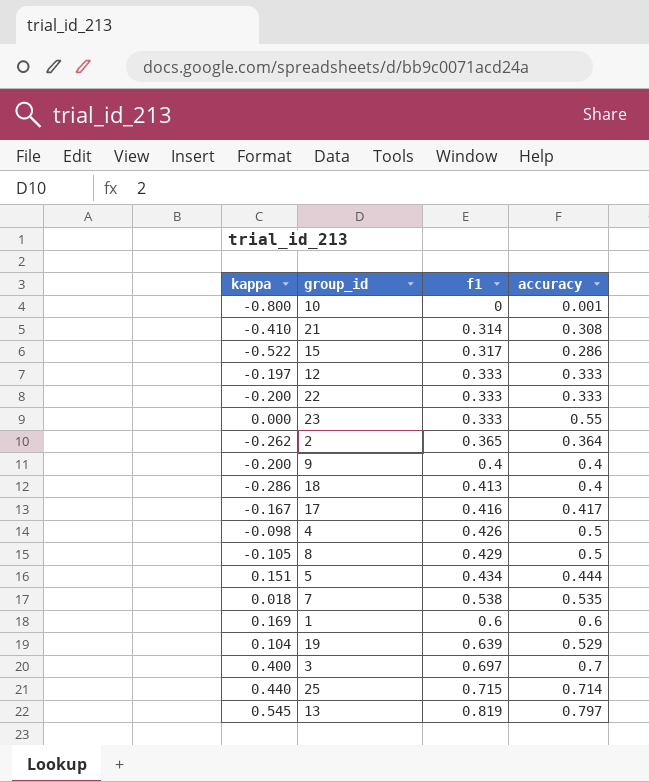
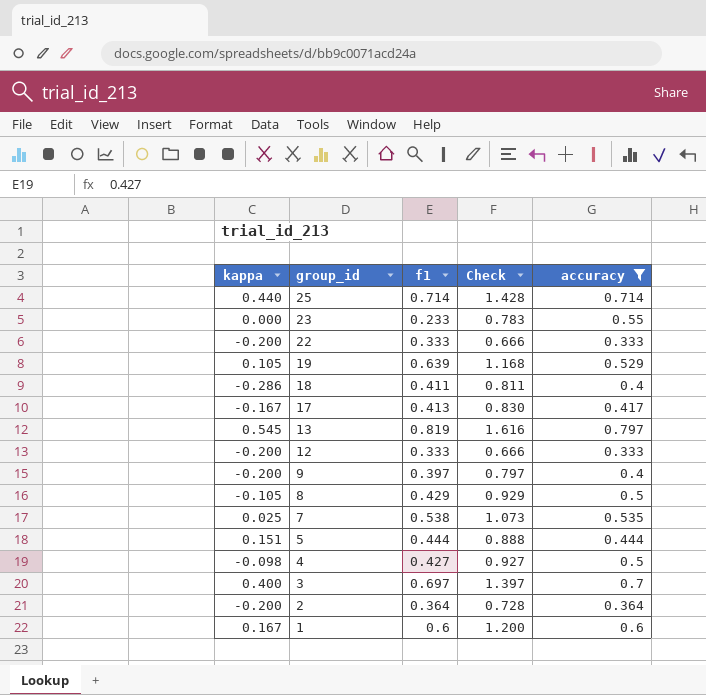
filter: none -> accuracy >= 0.333
row order: f1 ascending -> group_id descending
column Check | formula: none -> [f1] + [accuracy]
25 | f1: 0.715 -> 0.714
23 | f1: 0.333 -> 0.233
19 | kappa: 0.104 -> 0.105
18 | f1: 0.413 -> 0.411
17 | f1: 0.416 -> 0.413
12 | kappa: -0.197 -> -0.200
9 | f1: 0.4 -> 0.397
7 | kappa: 0.018 -> 0.025
5 | f1: 0.434 -> 0.444
4 | f1: 0.426 -> 0.427
2 | kappa: -0.262 -> -0.200
2 | f1: 0.365 -> 0.364
1 | kappa: 0.169 -> 0.167

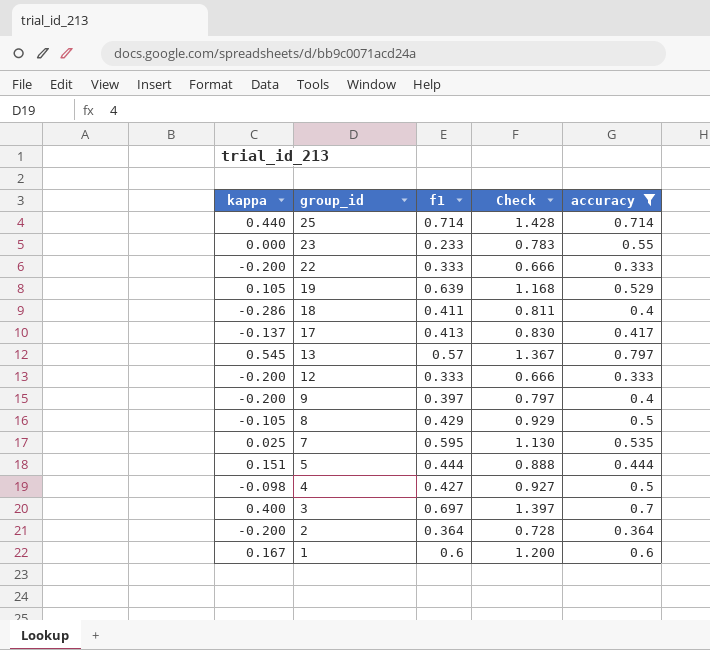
17 | kappa: -0.167 -> -0.137
13 | f1: 0.819 -> 0.57
13 | Check: 1.616 -> 1.367
7 | f1: 0.538 -> 0.595
7 | Check: 1.073 -> 1.130

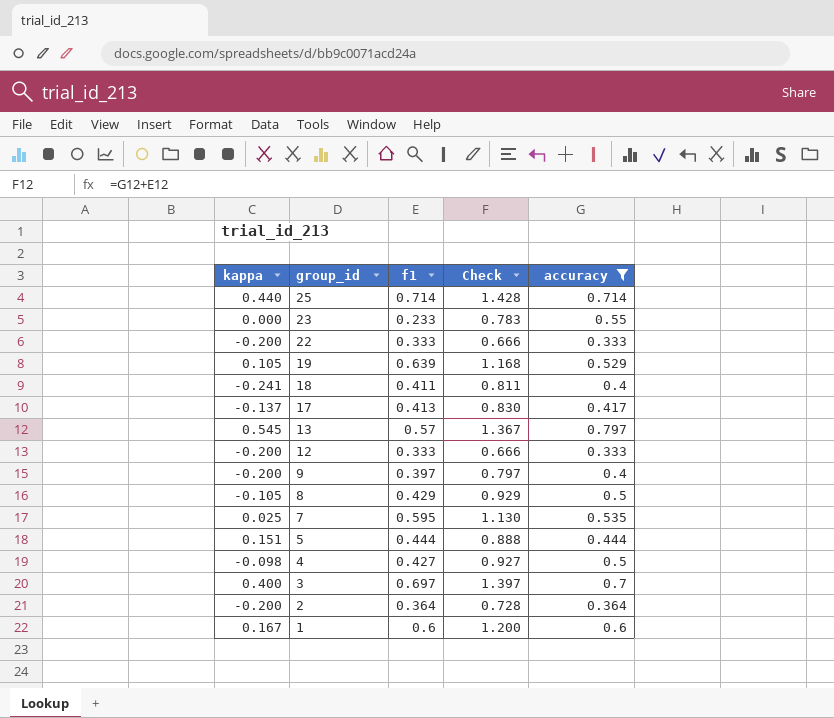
18 | kappa: -0.286 -> -0.241

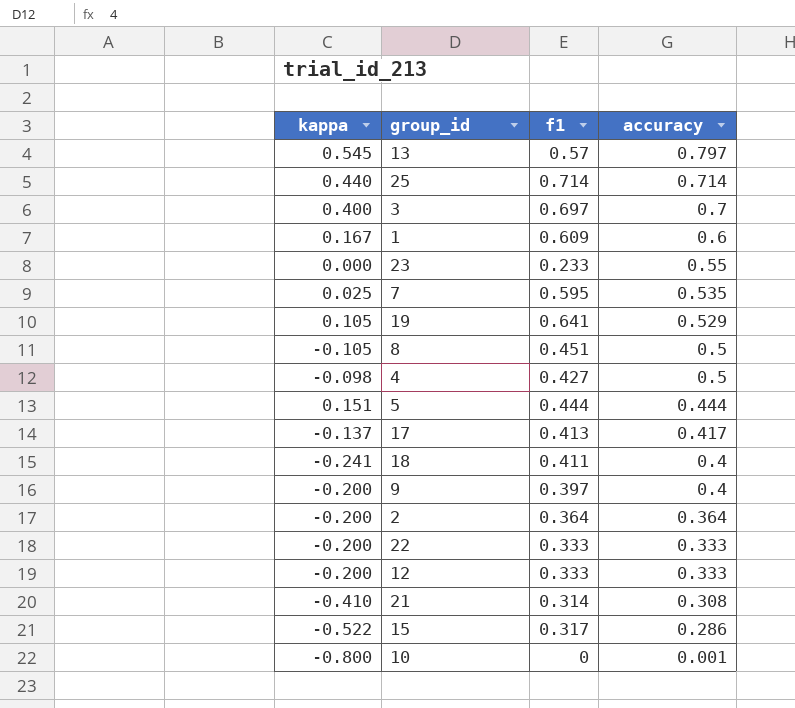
filter: accuracy >= 0.333 -> none
row order: group_id descending -> accuracy descending
column Check | formula: [f1] + [accuracy] -> none
1 | f1: 0.6 -> 0.609
19 | f1: 0.639 -> 0.641
8 | f1: 0.429 -> 0.451

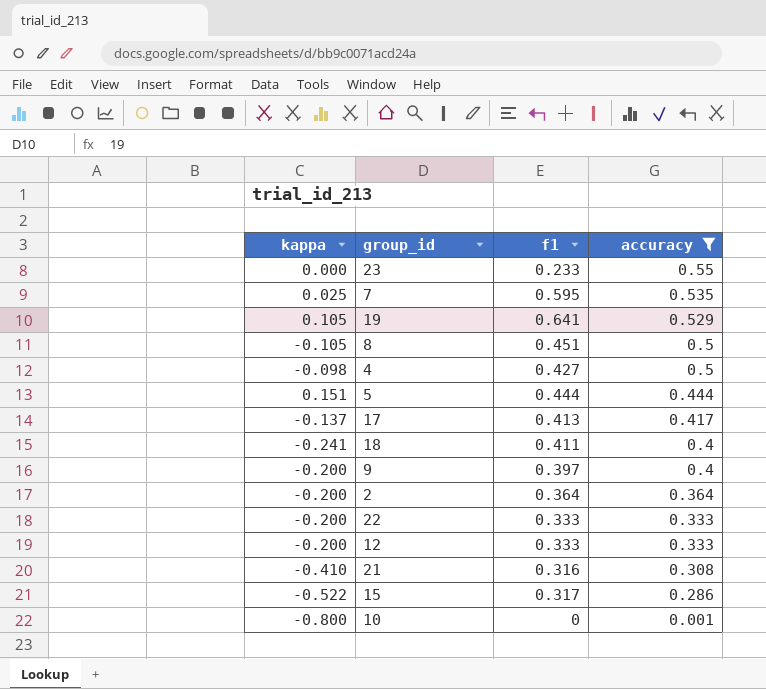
filter: none -> accuracy <= 0.55
21 | f1: 0.314 -> 0.316

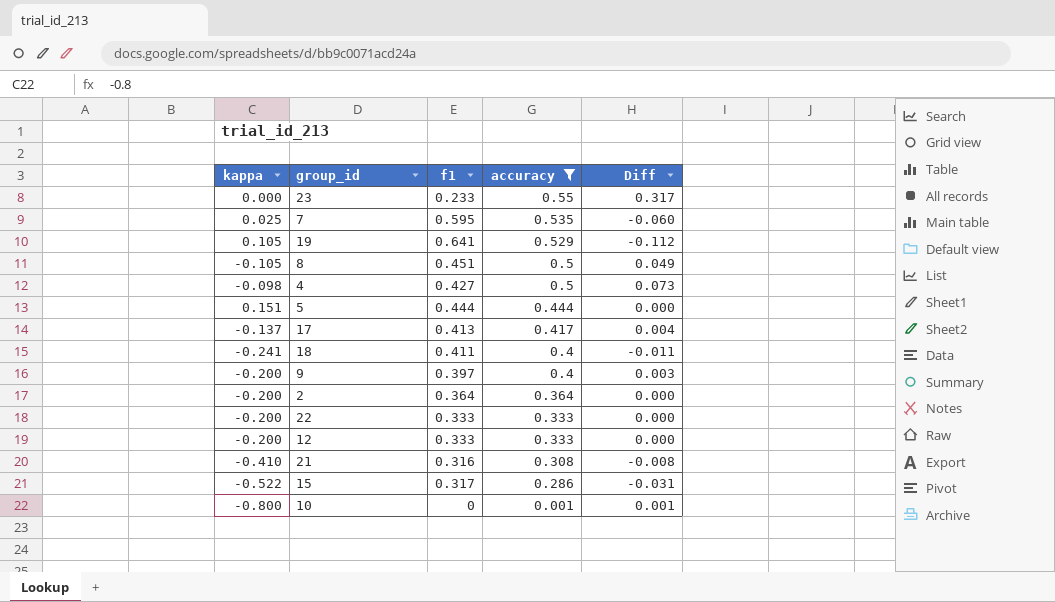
column Diff | formula: none -> [accuracy] - [f1]

